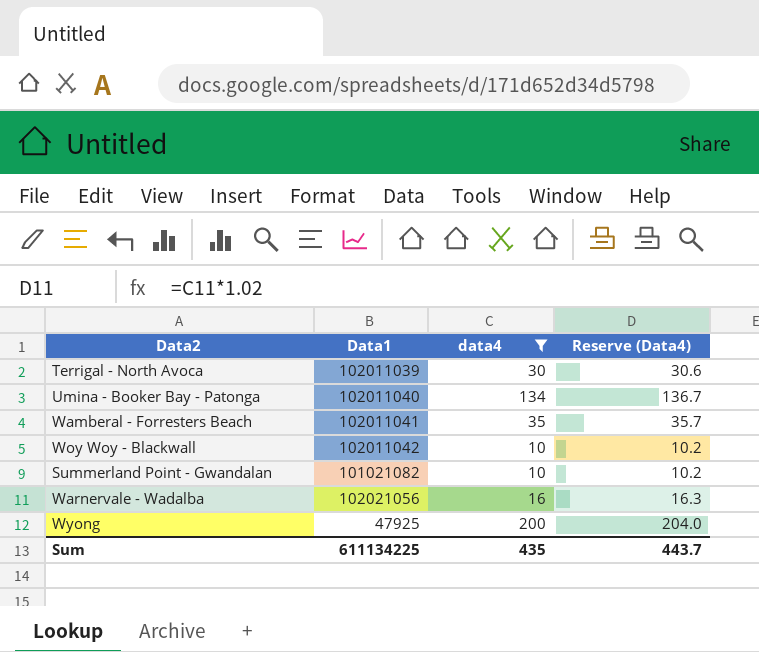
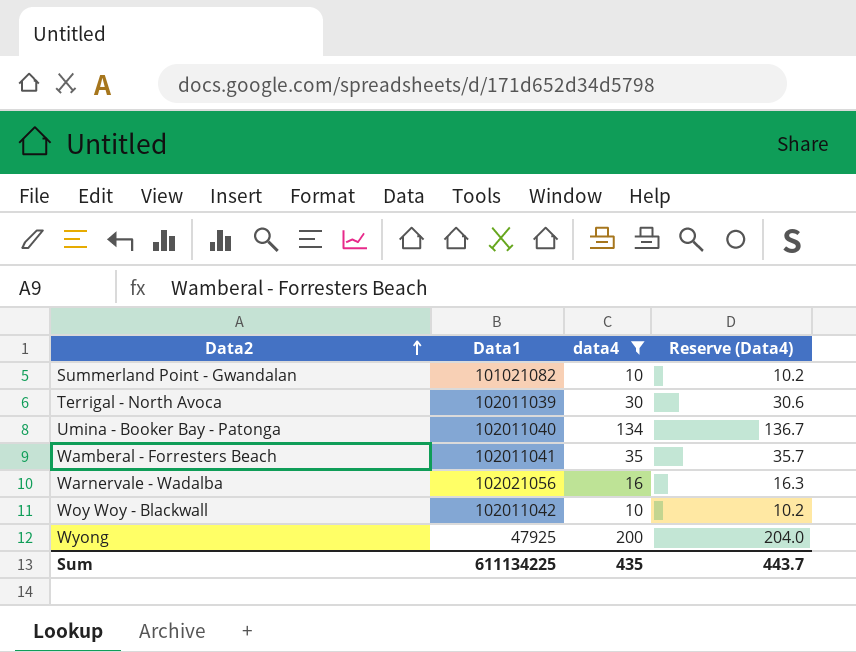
row order: none -> Data2 ascending

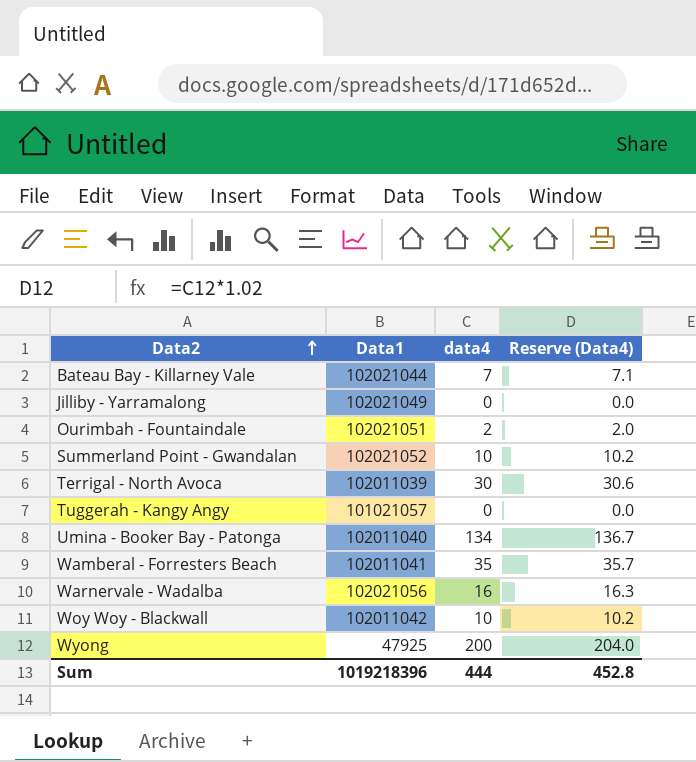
filter: data4 >= 10 -> none
Summerland Point - Gwandalan | Data1: 101021082 -> 102021052
Sum | Data1: 611134225 -> 1019218396
Sum | data4: 435 -> 444
Sum | Reserve (Data4): 443.7 -> 452.8

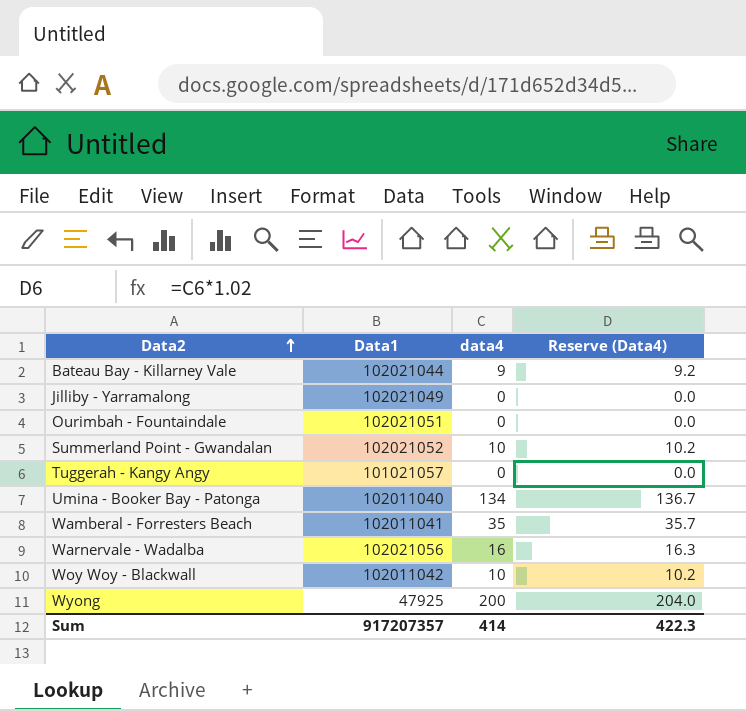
row Terrigal - North Avoca: 102011039 | 30 | 30.6 -> none
Bateau Bay - Killarney Vale | data4: 7 -> 9
Bateau Bay - Killarney Vale | Reserve (Data4): 7.1 -> 9.2
Ourimbah - Fountaindale | data4: 2 -> 0
Ourimbah - Fountaindale | Reserve (Data4): 2.0 -> 0.0
Sum | Data1: 1019218396 -> 917207357
Sum | data4: 444 -> 414
Sum | Reserve (Data4): 452.8 -> 422.3

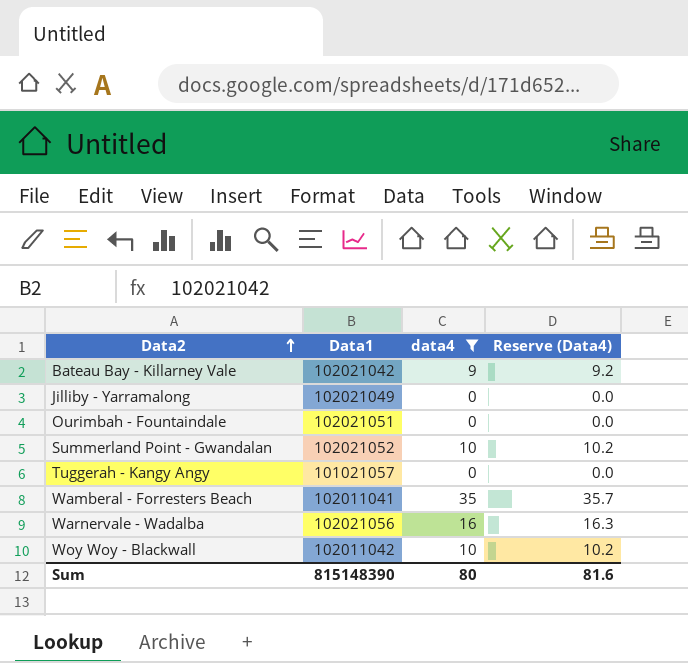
filter: none -> data4 <= 35
Bateau Bay - Killarney Vale | Data1: 102021044 -> 102021042
Sum | Data1: 917207357 -> 815148390
Sum | data4: 414 -> 80
Sum | Reserve (Data4): 422.3 -> 81.6

